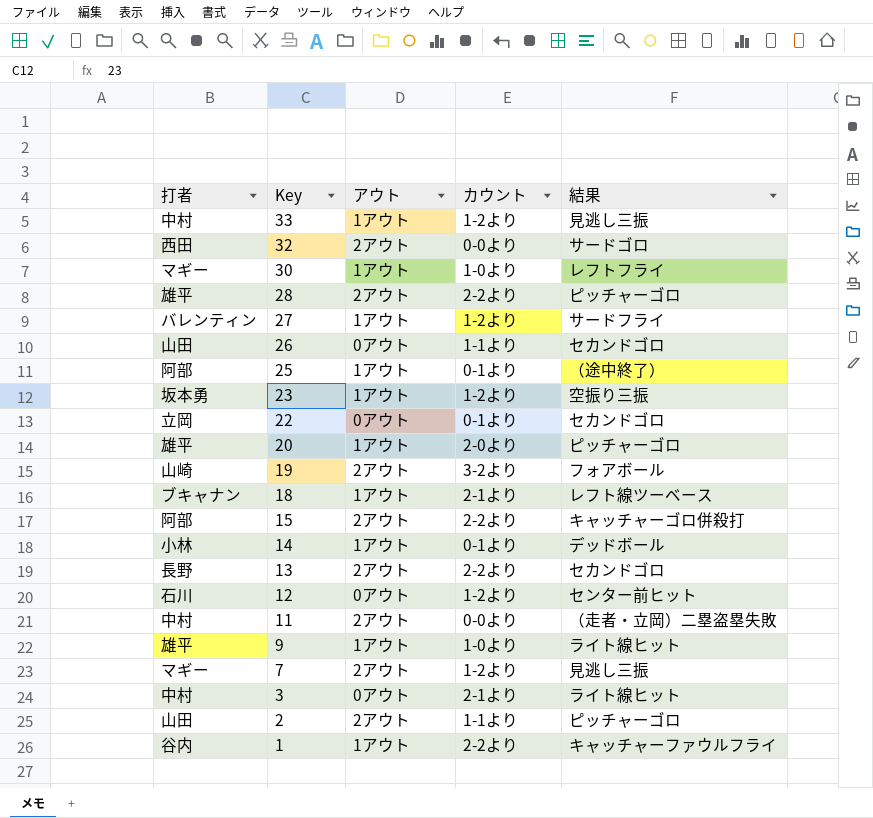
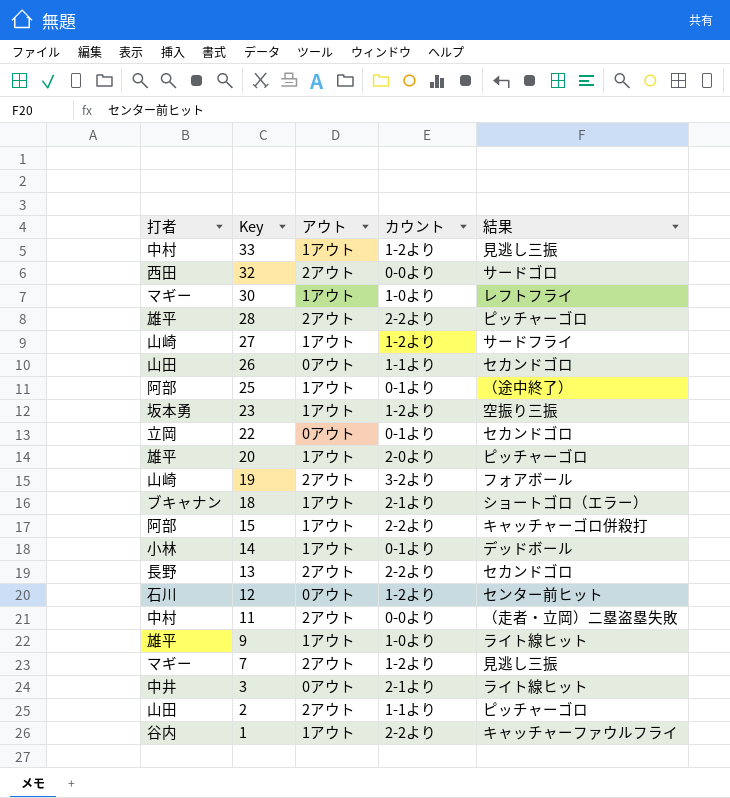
27 | 打者: バレンティン -> 山崎
18 | 結果: レフト線ツーベース -> ショートゴロ（エラー）
15 | アウト: 2アウト -> 1アウト
3 | 打者: 中村 -> 中井

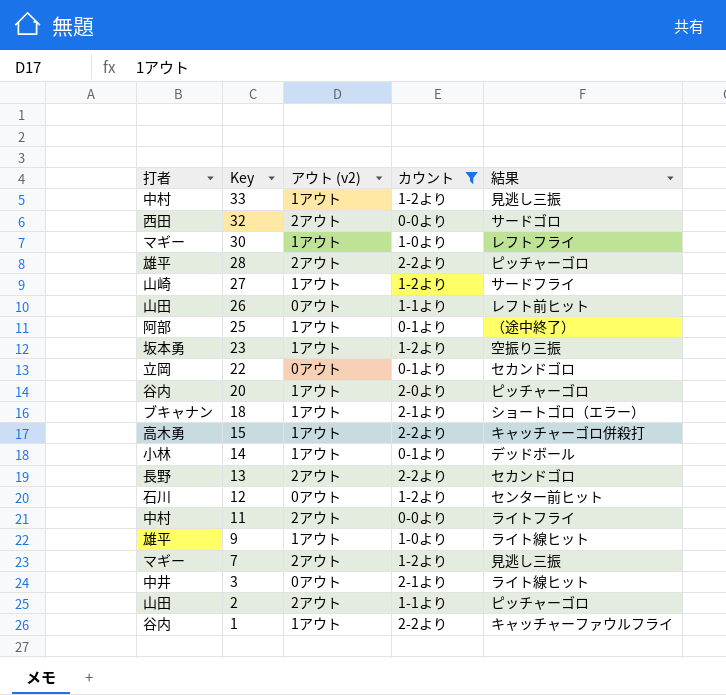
filter: none -> カウント != 3-2より
column name: アウト -> アウト (v2)
26 | 結果: セカンドゴロ -> レフト前ヒット
20 | 打者: 雄平 -> 谷内
15 | 打者: 阿部 -> 高木勇
11 | 結果: （走者・立岡）二塁盗塁失敗 -> ライトフライ

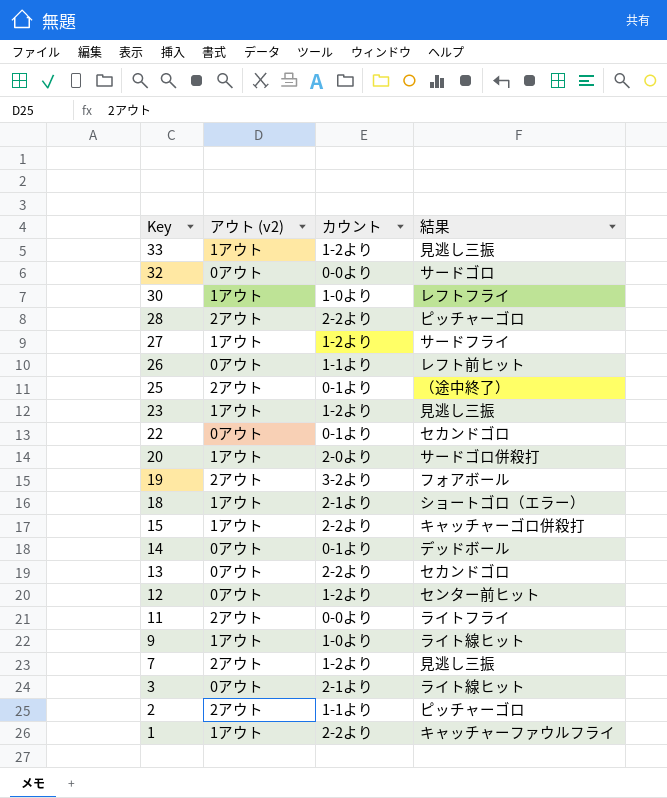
filter: カウント != 3-2より -> none
column 打者 | position: 1 -> none
32 | アウト (v2): 2アウト -> 0アウト
25 | アウト (v2): 1アウト -> 2アウト
23 | 結果: 空振り三振 -> 見逃し三振
20 | 結果: ピッチャーゴロ -> サードゴロ併殺打
14 | アウト (v2): 1アウト -> 0アウト
13 | アウト (v2): 2アウト -> 0アウト

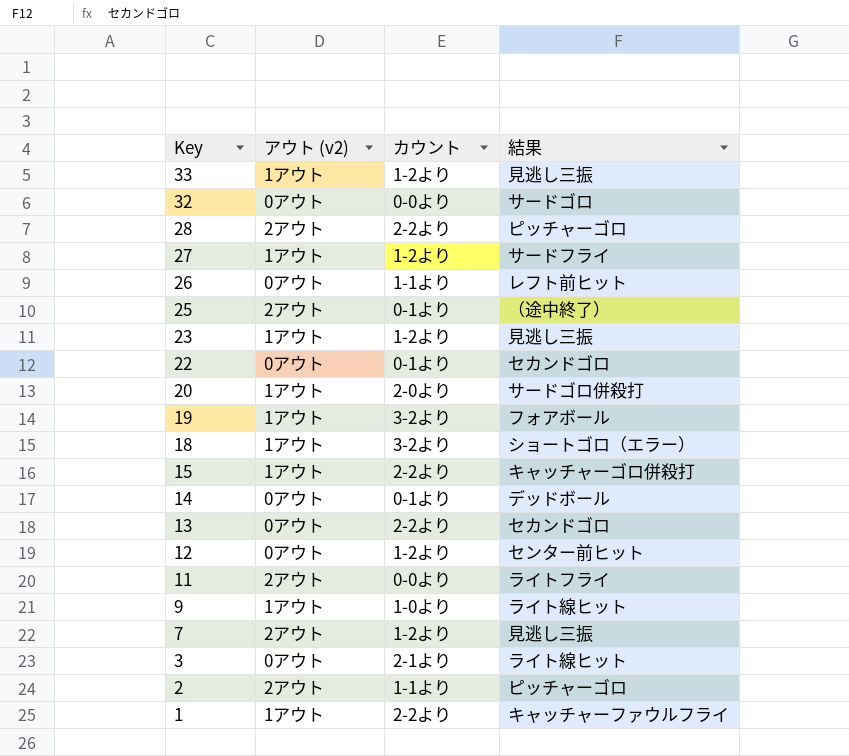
row 30: 1アウト | 1-0より | レフトフライ -> none
19 | アウト (v2): 2アウト -> 1アウト
18 | カウント: 2-1より -> 3-2より

